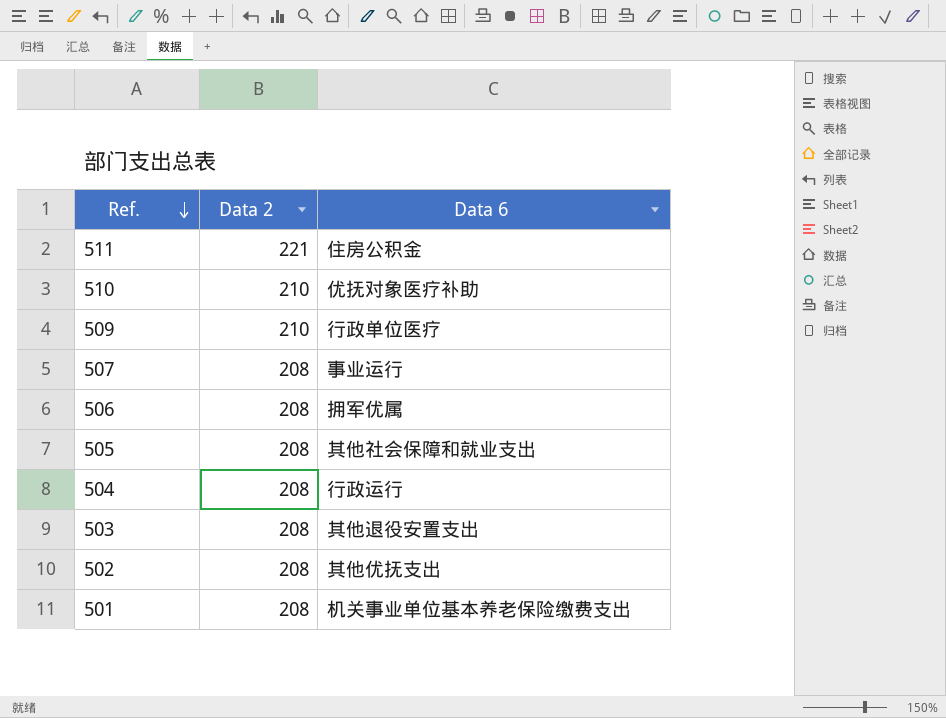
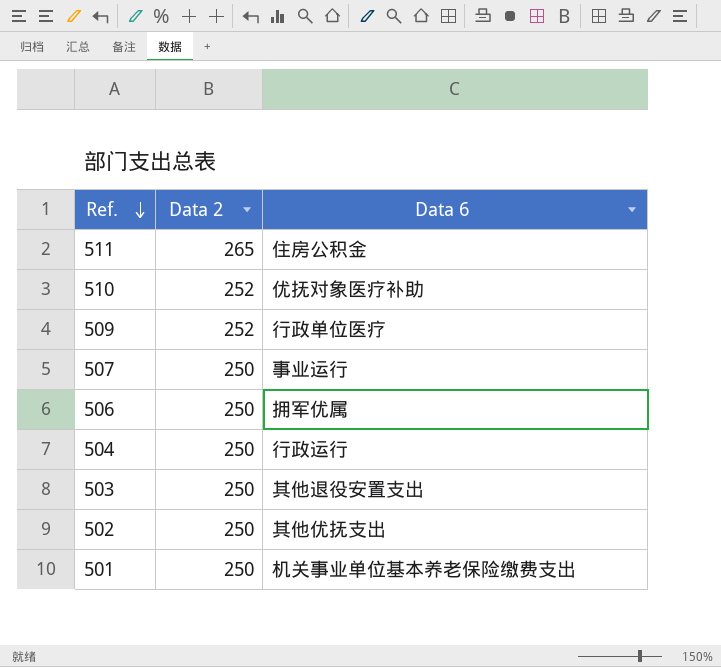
row 505: 208 | 其他社会保障和就业支出 -> none
511 | Data 2: 221 -> 265
510 | Data 2: 210 -> 252
509 | Data 2: 210 -> 252
507 | Data 2: 208 -> 250
506 | Data 2: 208 -> 250
504 | Data 2: 208 -> 250
503 | Data 2: 208 -> 250
502 | Data 2: 208 -> 250
501 | Data 2: 208 -> 250

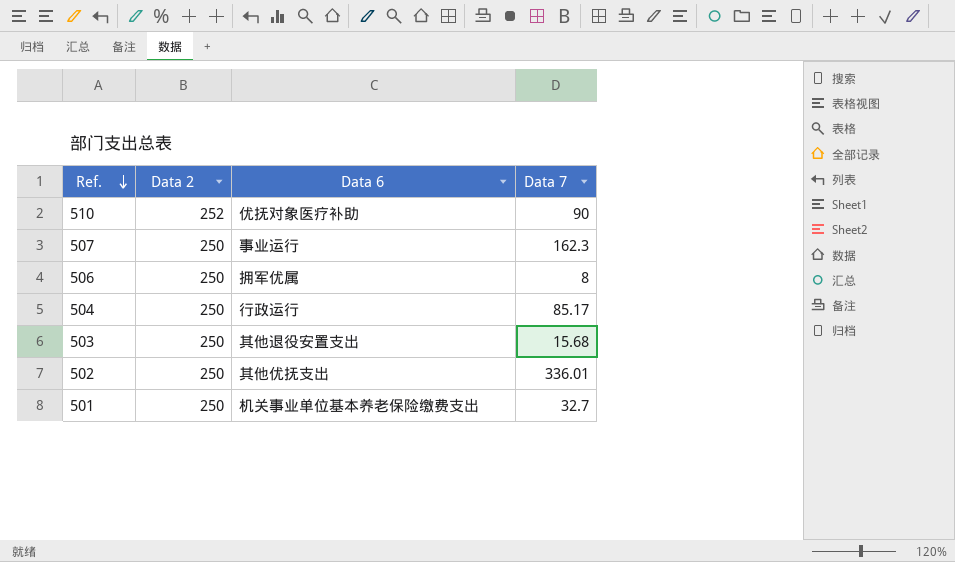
column Data 7 | position: none -> 4
row 511: 265 | 住房公积金 -> none
row 509: 252 | 行政单位医疗 -> none

